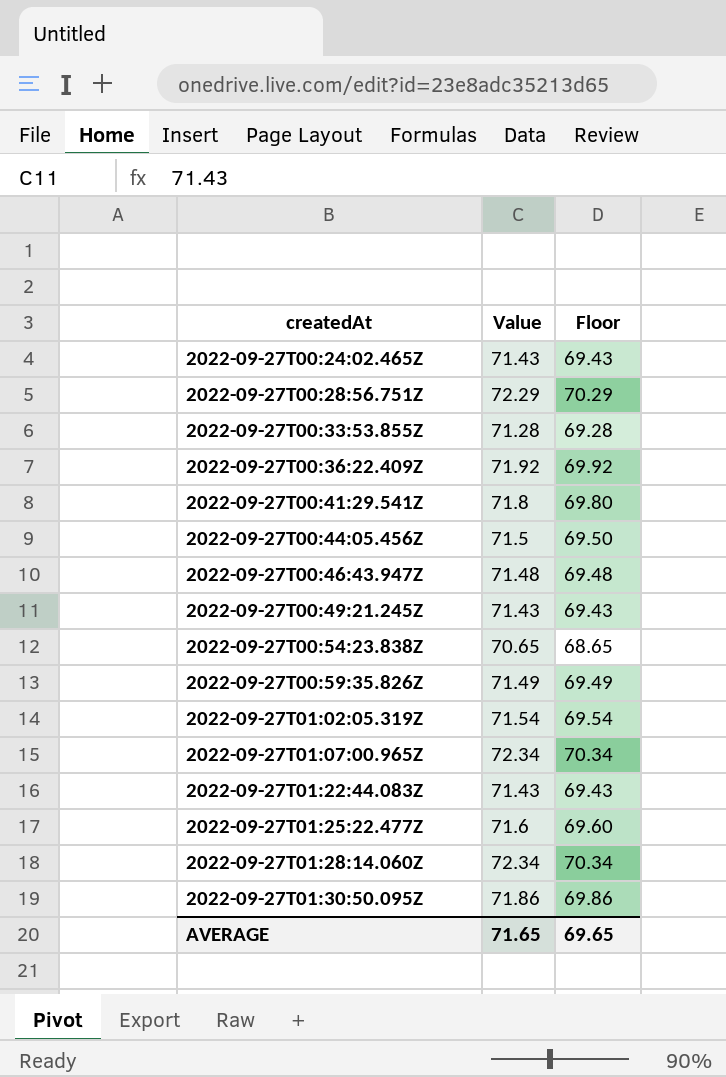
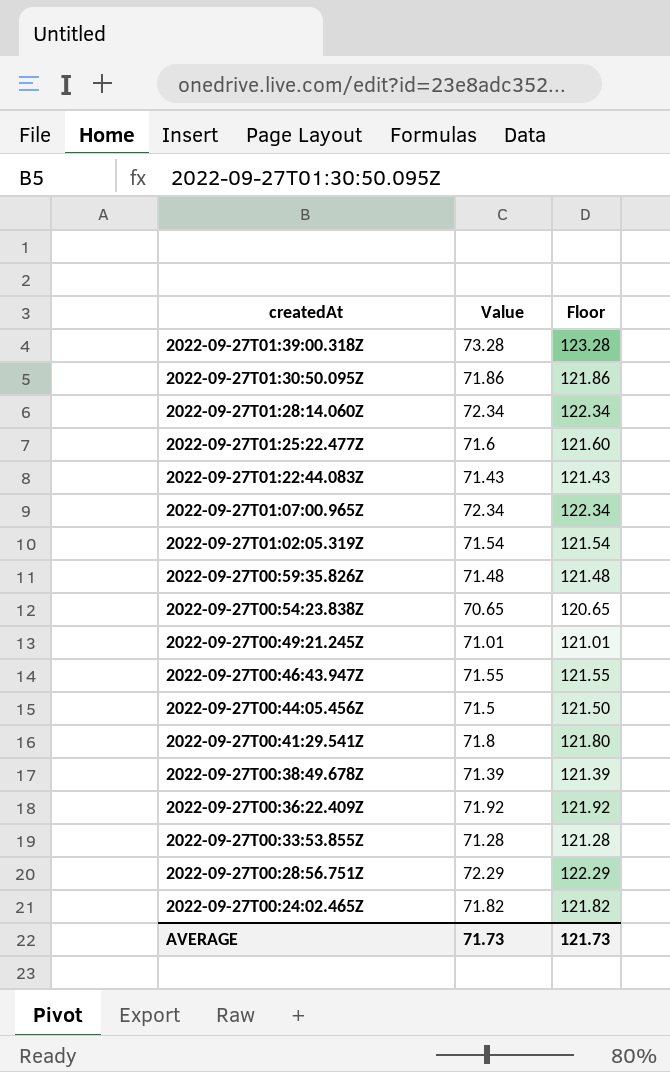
row order: createdAt ascending -> createdAt descending
column Floor | formula: [Value] - 2 -> [Value] + 50
row 2022-09-27T01:39:00.318Z: none -> 73.28 | 123.28
2022-09-27T00:59:35.826Z | Value: 71.49 -> 71.48
2022-09-27T00:49:21.245Z | Value: 71.43 -> 71.01
2022-09-27T00:46:43.947Z | Value: 71.48 -> 71.55
row 2022-09-27T00:38:49.678Z: none -> 71.39 | 121.39
2022-09-27T00:24:02.465Z | Value: 71.43 -> 71.82
AVERAGE | Value: 71.65 -> 71.73
AVERAGE | Floor: 69.65 -> 121.73

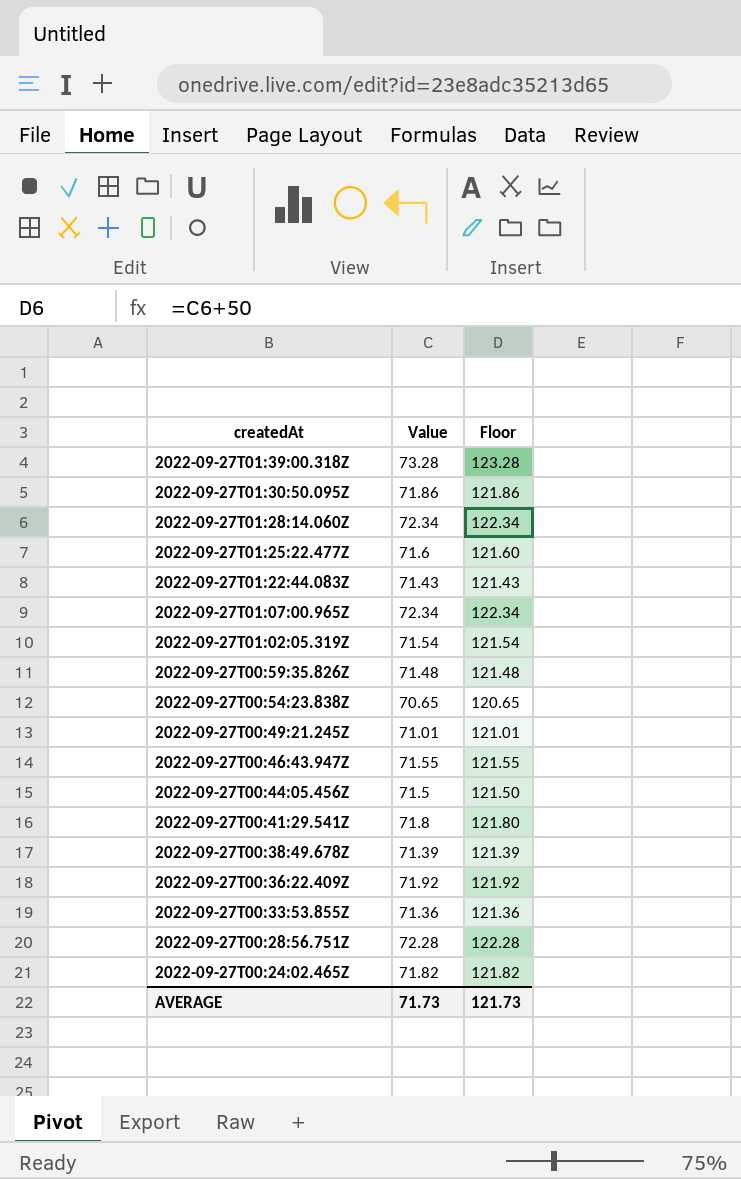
2022-09-27T00:33:53.855Z | Value: 71.28 -> 71.36
2022-09-27T00:33:53.855Z | Floor: 121.28 -> 121.36
2022-09-27T00:28:56.751Z | Value: 72.29 -> 72.28
2022-09-27T00:28:56.751Z | Floor: 122.29 -> 122.28

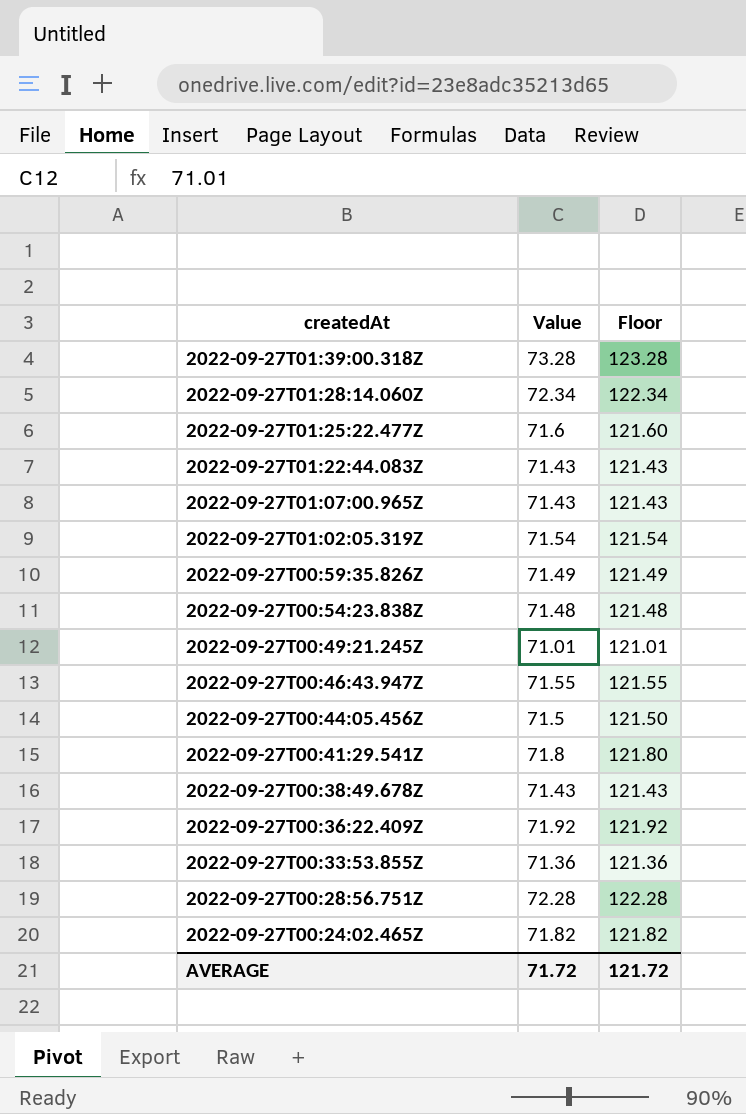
row 2022-09-27T01:30:50.095Z: 71.86 | 121.86 -> none
2022-09-27T01:07:00.965Z | Value: 72.34 -> 71.43
2022-09-27T01:07:00.965Z | Floor: 122.34 -> 121.43
2022-09-27T00:59:35.826Z | Value: 71.48 -> 71.49
2022-09-27T00:59:35.826Z | Floor: 121.48 -> 121.49
2022-09-27T00:54:23.838Z | Value: 70.65 -> 71.48
2022-09-27T00:54:23.838Z | Floor: 120.65 -> 121.48
2022-09-27T00:38:49.678Z | Value: 71.39 -> 71.43
2022-09-27T00:38:49.678Z | Floor: 121.39 -> 121.43
AVERAGE | Value: 71.73 -> 71.72
AVERAGE | Floor: 121.73 -> 121.72

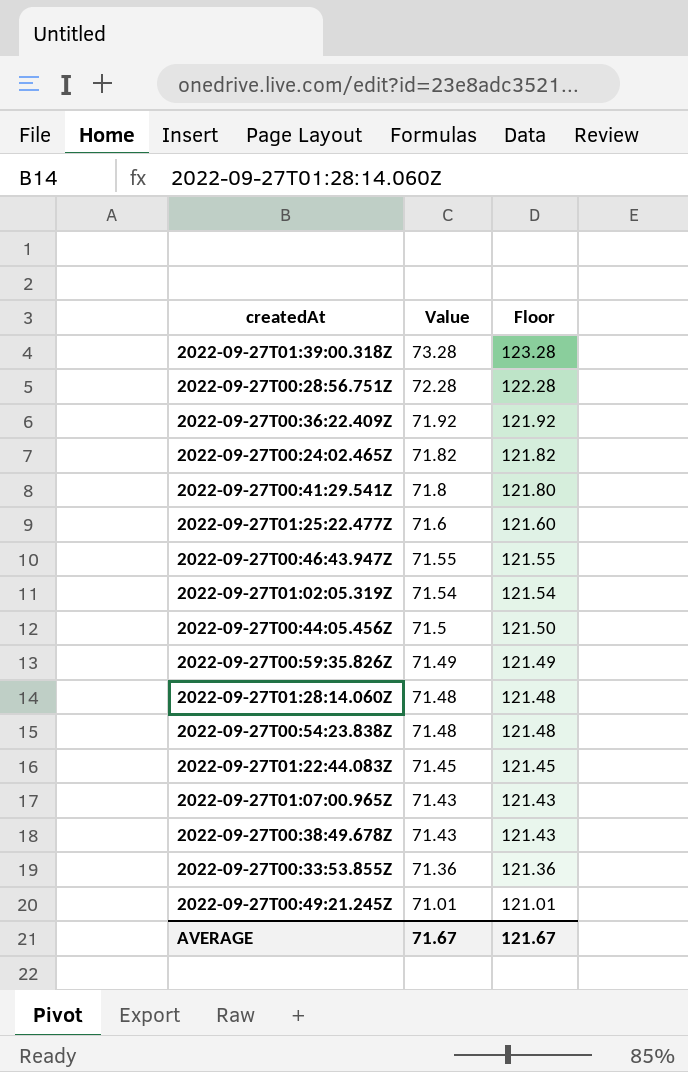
row order: createdAt descending -> Value descending
2022-09-27T01:28:14.060Z | Value: 72.34 -> 71.48
2022-09-27T01:28:14.060Z | Floor: 122.34 -> 121.48
2022-09-27T01:22:44.083Z | Value: 71.43 -> 71.45
2022-09-27T01:22:44.083Z | Floor: 121.43 -> 121.45
AVERAGE | Value: 71.72 -> 71.67
AVERAGE | Floor: 121.72 -> 121.67

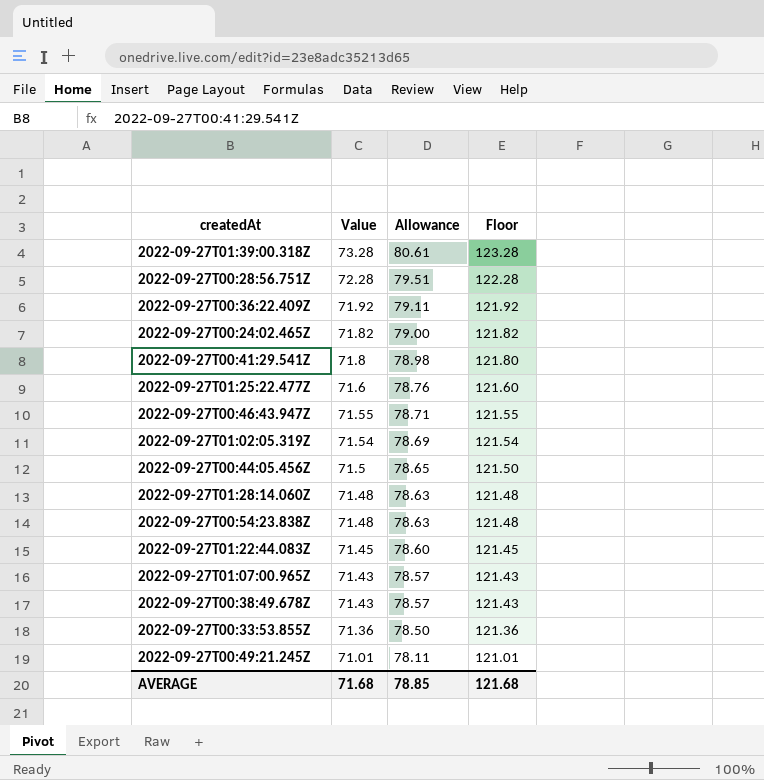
column Allowance | formula: none -> [Value] * 1.1
row 2022-09-27T00:59:35.826Z: 71.49 | 121.49 -> none
AVERAGE | Value: 71.67 -> 71.68
AVERAGE | Floor: 121.67 -> 121.68

